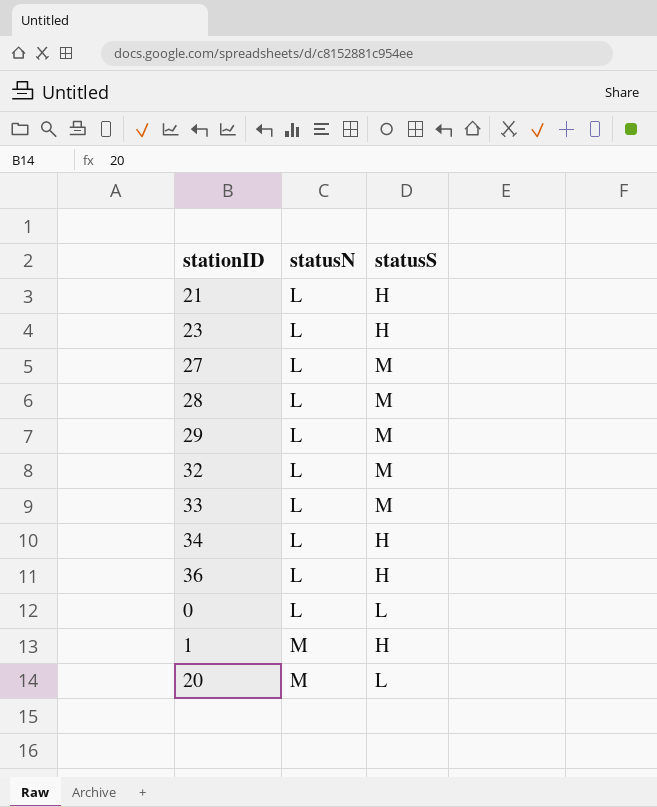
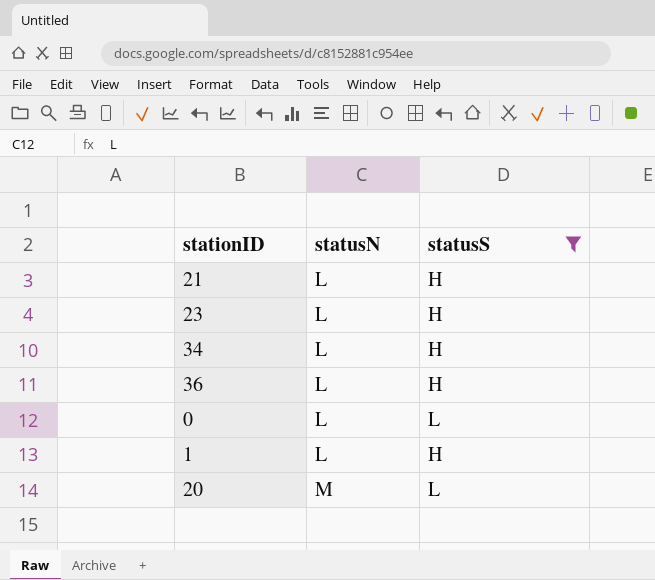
filter: none -> statusS != M
1 | statusN: M -> L

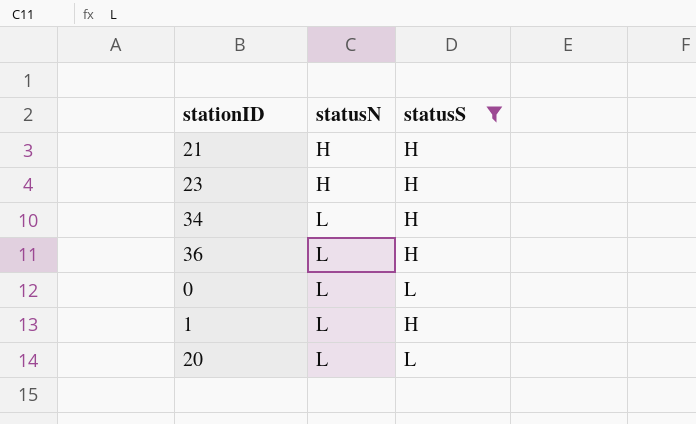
21 | statusN: L -> H
23 | statusN: L -> H
20 | statusN: M -> L

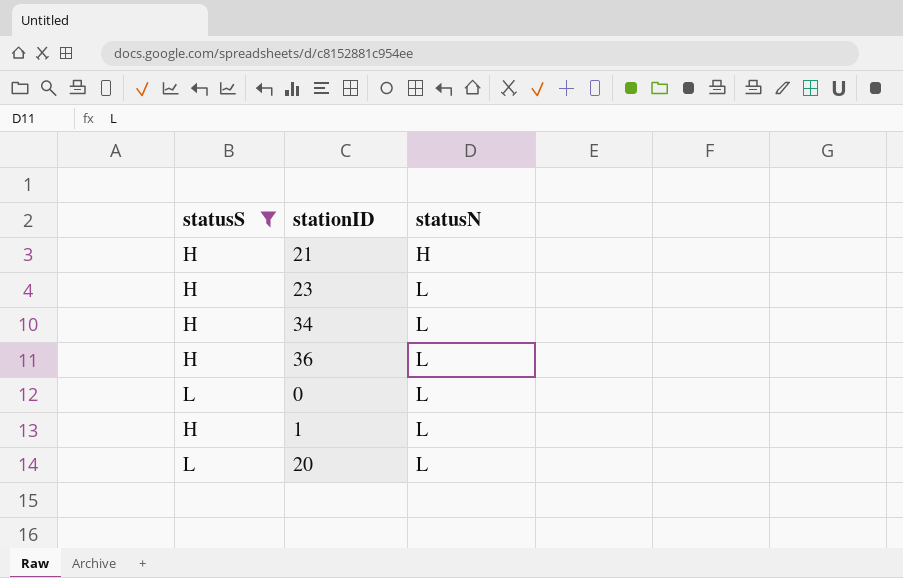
column statusS | position: 3 -> 1
23 | statusN: H -> L

